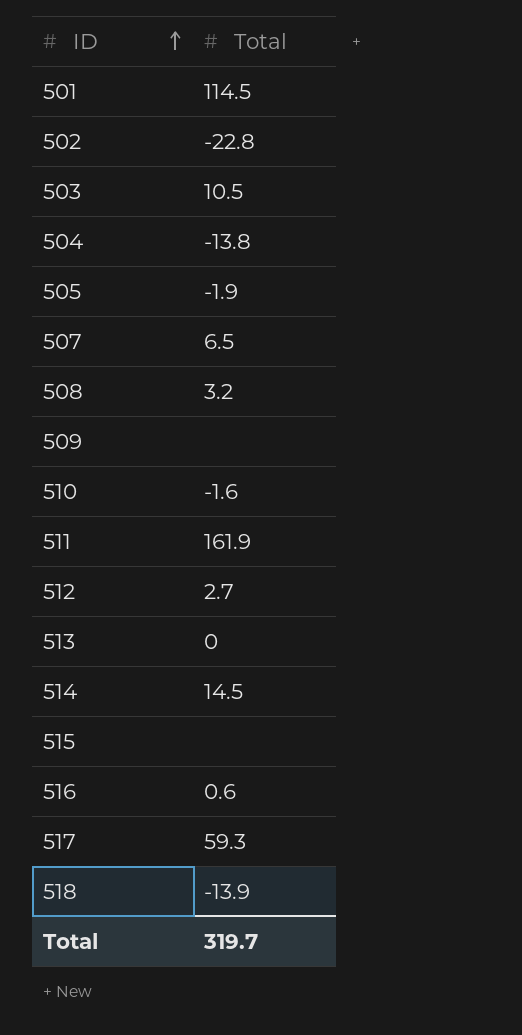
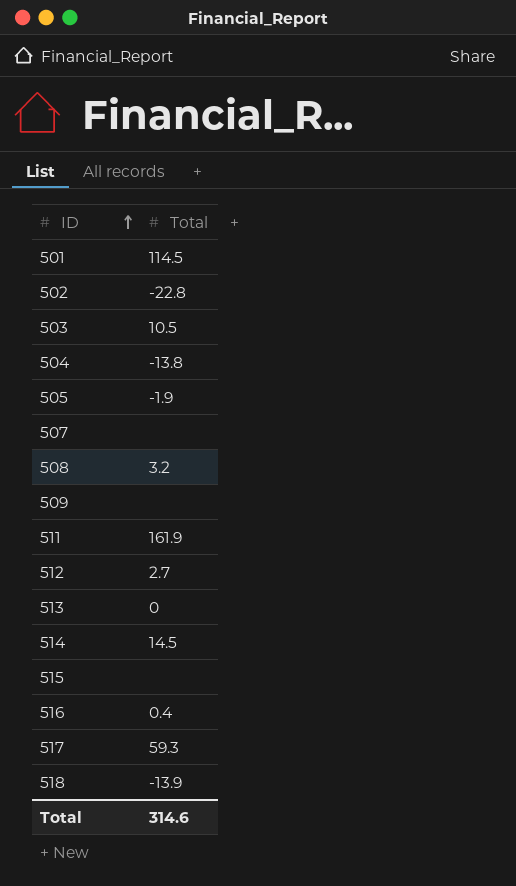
row 510: -1.6 -> none
507 | Total: 6.5 -> none
516 | Total: 0.6 -> 0.4
Total | Total: 319.7 -> 314.6

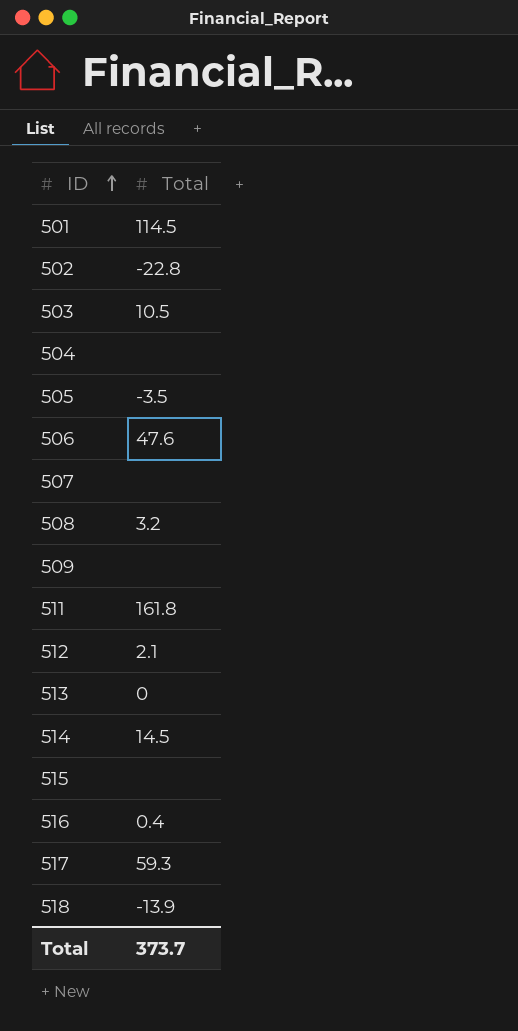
504 | Total: -13.8 -> none
505 | Total: -1.9 -> -3.5
row 506: none -> 47.6
511 | Total: 161.9 -> 161.8
512 | Total: 2.7 -> 2.1
Total | Total: 314.6 -> 373.7

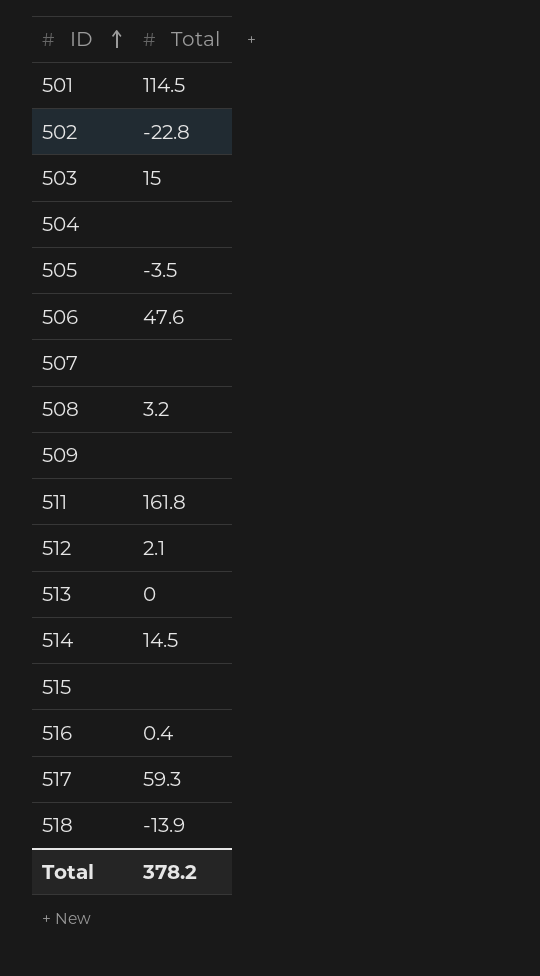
503 | Total: 10.5 -> 15
Total | Total: 373.7 -> 378.2

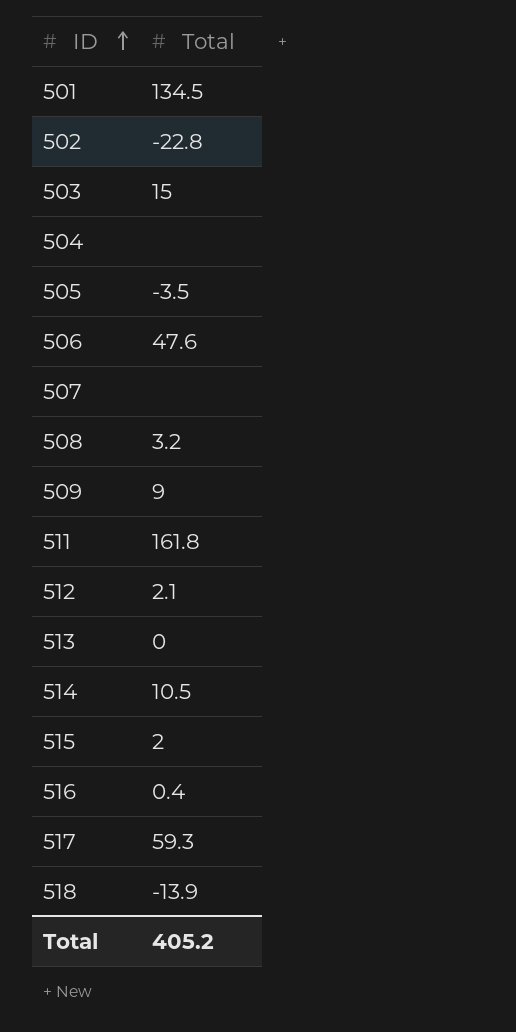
501 | Total: 114.5 -> 134.5
509 | Total: none -> 9
514 | Total: 14.5 -> 10.5
515 | Total: none -> 2
Total | Total: 378.2 -> 405.2

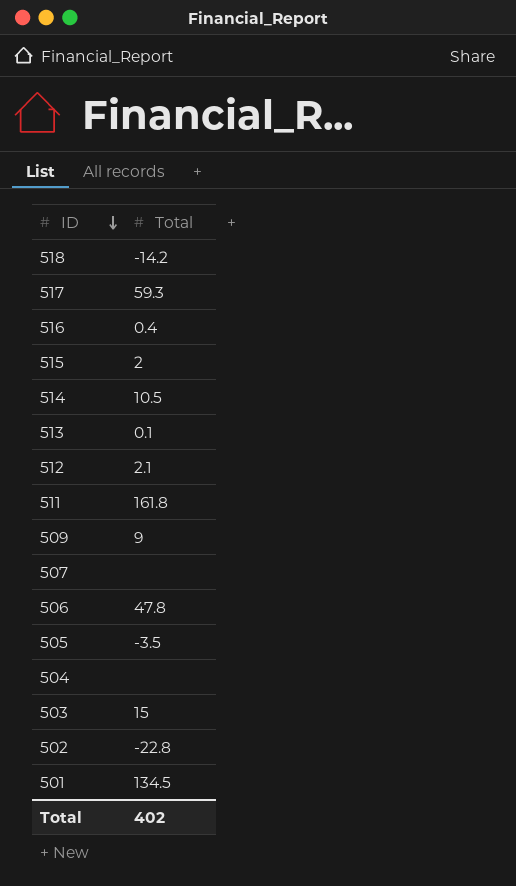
row order: ID ascending -> ID descending
row 508: 3.2 -> none
518 | Total: -13.9 -> -14.2
513 | Total: 0 -> 0.1
506 | Total: 47.6 -> 47.8
Total | Total: 405.2 -> 402

